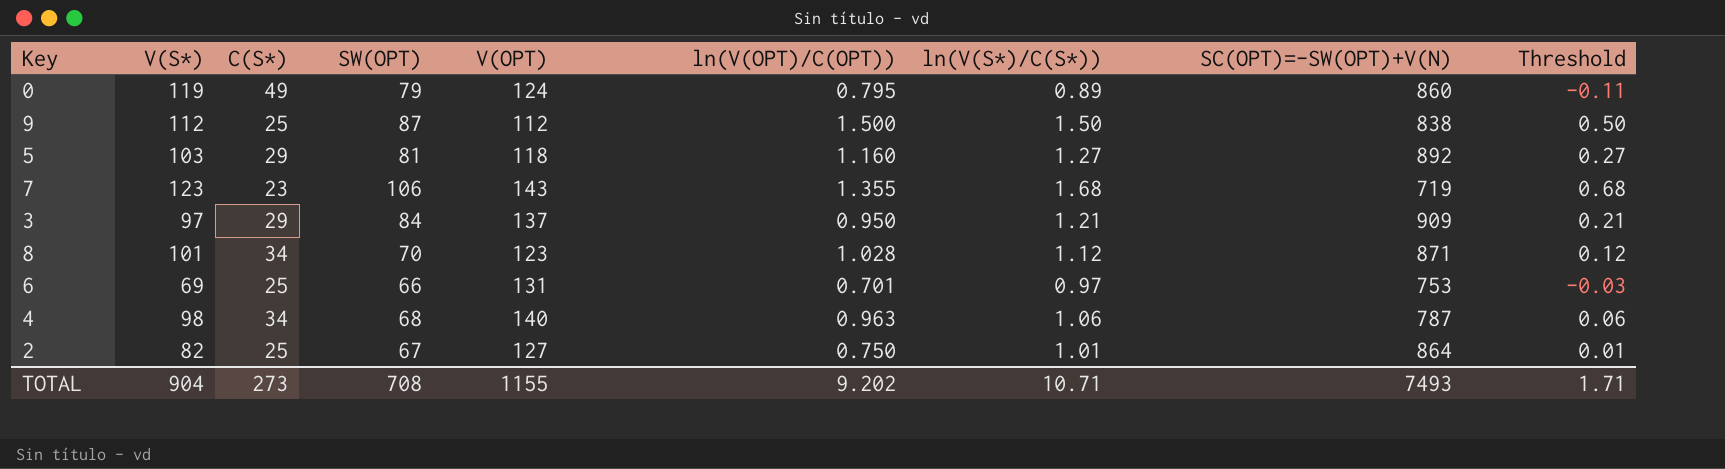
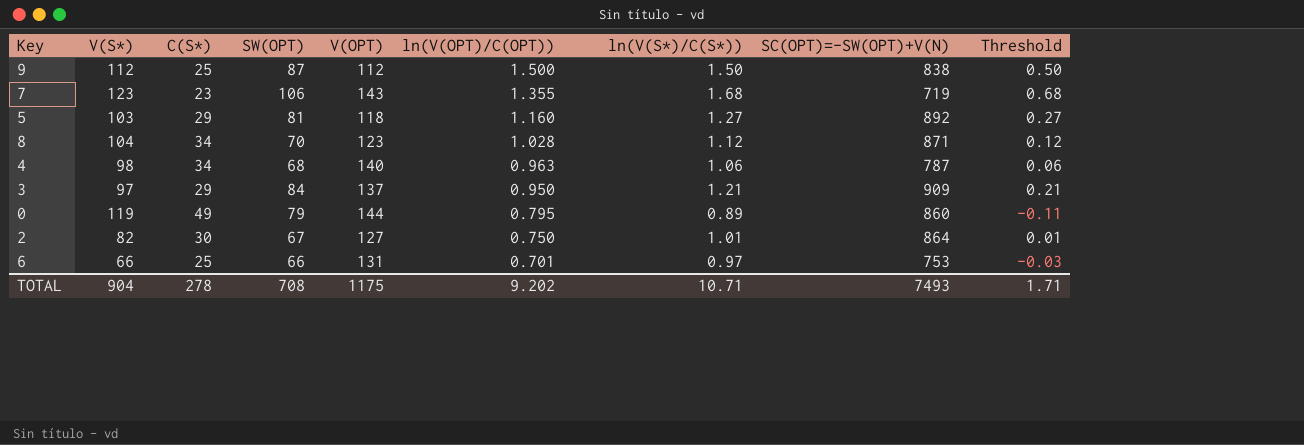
row order: none -> ln(V(OPT)/C(OPT)) descending
8 | V(S*): 101 -> 104
0 | V(OPT): 124 -> 144
2 | C(S*): 25 -> 30
6 | V(S*): 69 -> 66
TOTAL | C(S*): 273 -> 278
TOTAL | V(OPT): 1155 -> 1175

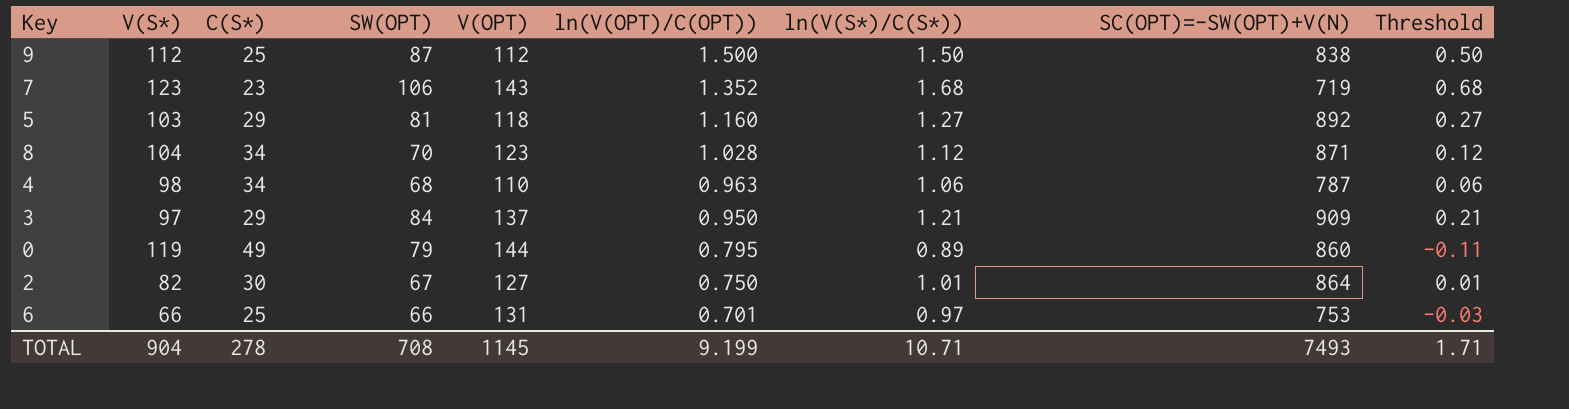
7 | ln(V(OPT)/C(OPT)): 1.355 -> 1.352
4 | V(OPT): 140 -> 110
TOTAL | V(OPT): 1175 -> 1145
TOTAL | ln(V(OPT)/C(OPT)): 9.202 -> 9.199

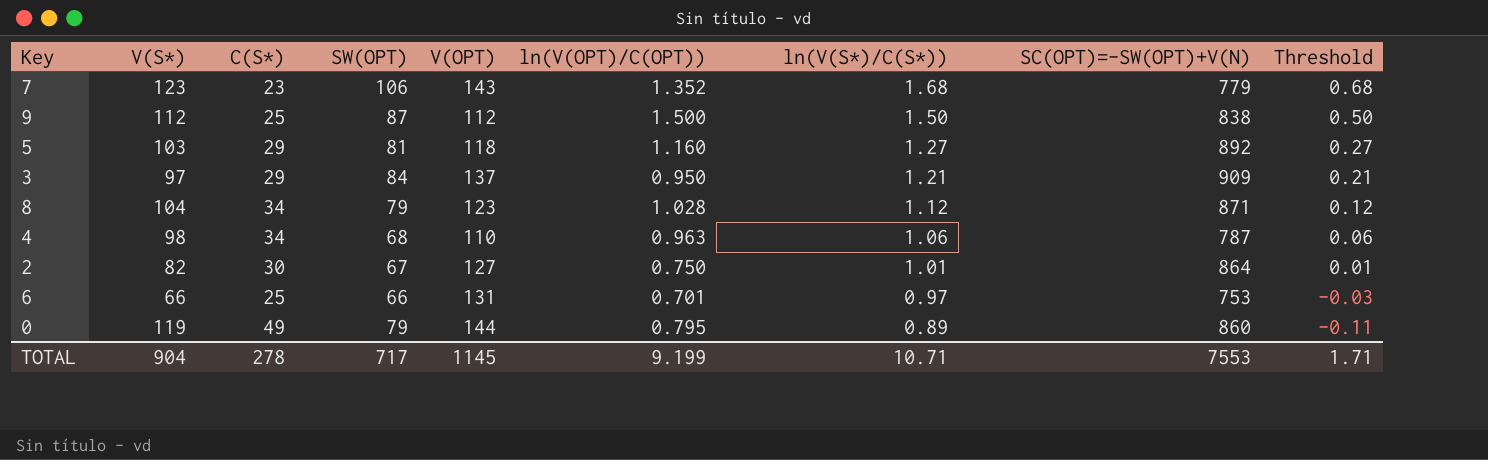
row order: ln(V(OPT)/C(OPT)) descending -> ln(V(S*)/C(S*)) descending
7 | SC(OPT)=-SW(OPT)+V(N): 719 -> 779
8 | SW(OPT): 70 -> 79
TOTAL | SW(OPT): 708 -> 717
TOTAL | SC(OPT)=-SW(OPT)+V(N): 7493 -> 7553

